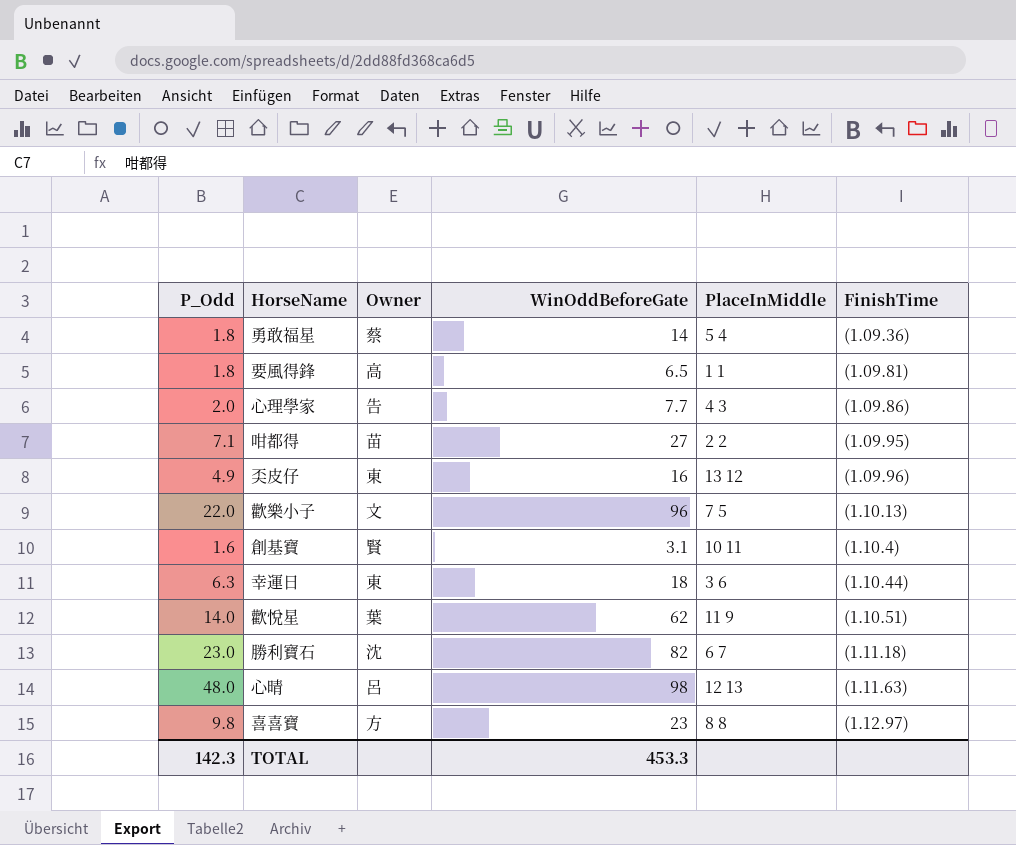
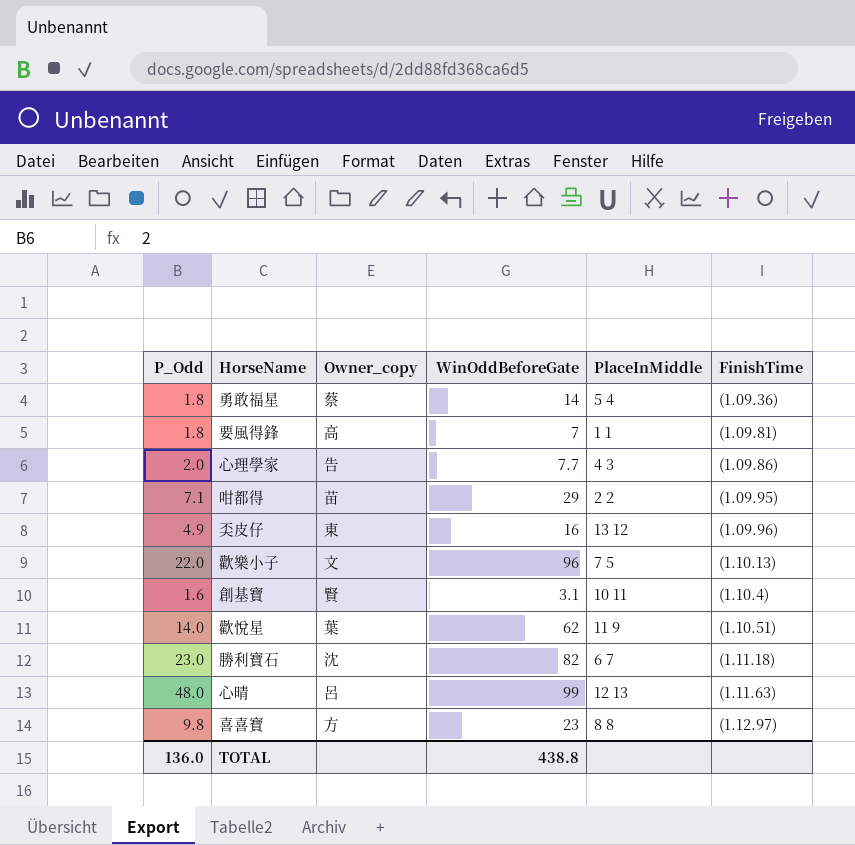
column name: Owner -> Owner_copy
row 幸運日: 6.3 | 東 | 18 | 3 6 | (1.10.44) -> none
要風得鋒 | WinOddBeforeGate: 6.5 -> 7
咁都得 | WinOddBeforeGate: 27 -> 29
心晴 | WinOddBeforeGate: 98 -> 99
TOTAL | P_Odd: 142.3 -> 136.0
TOTAL | WinOddBeforeGate: 453.3 -> 438.8

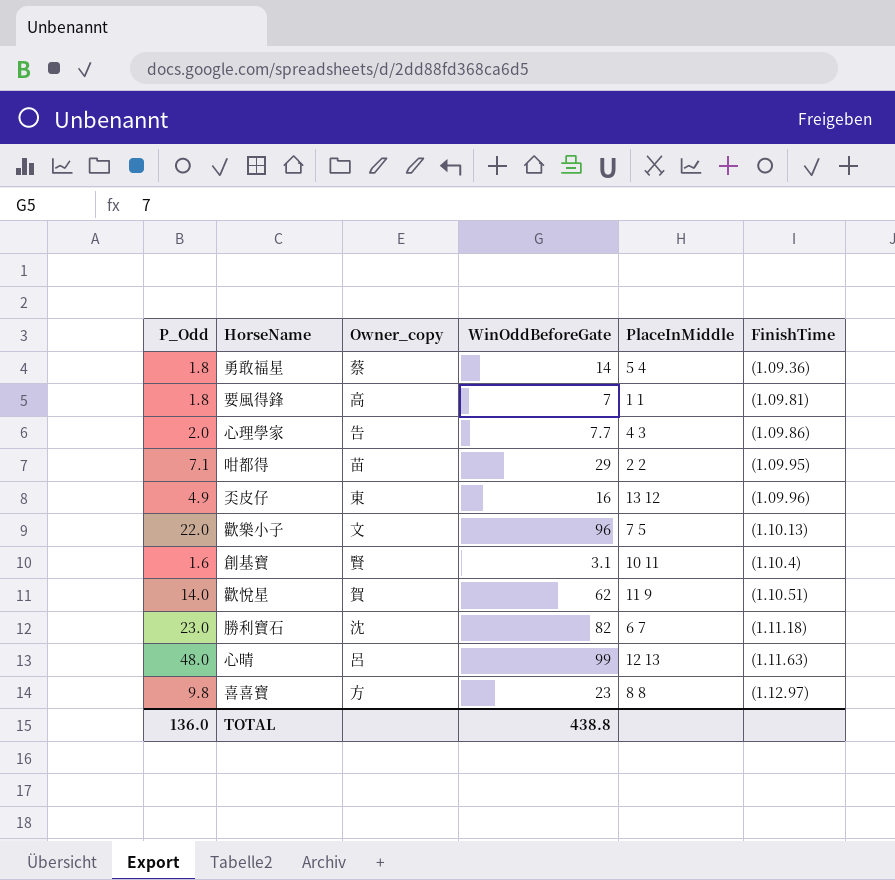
歡悅星 | Owner_copy: 葉 -> 賀

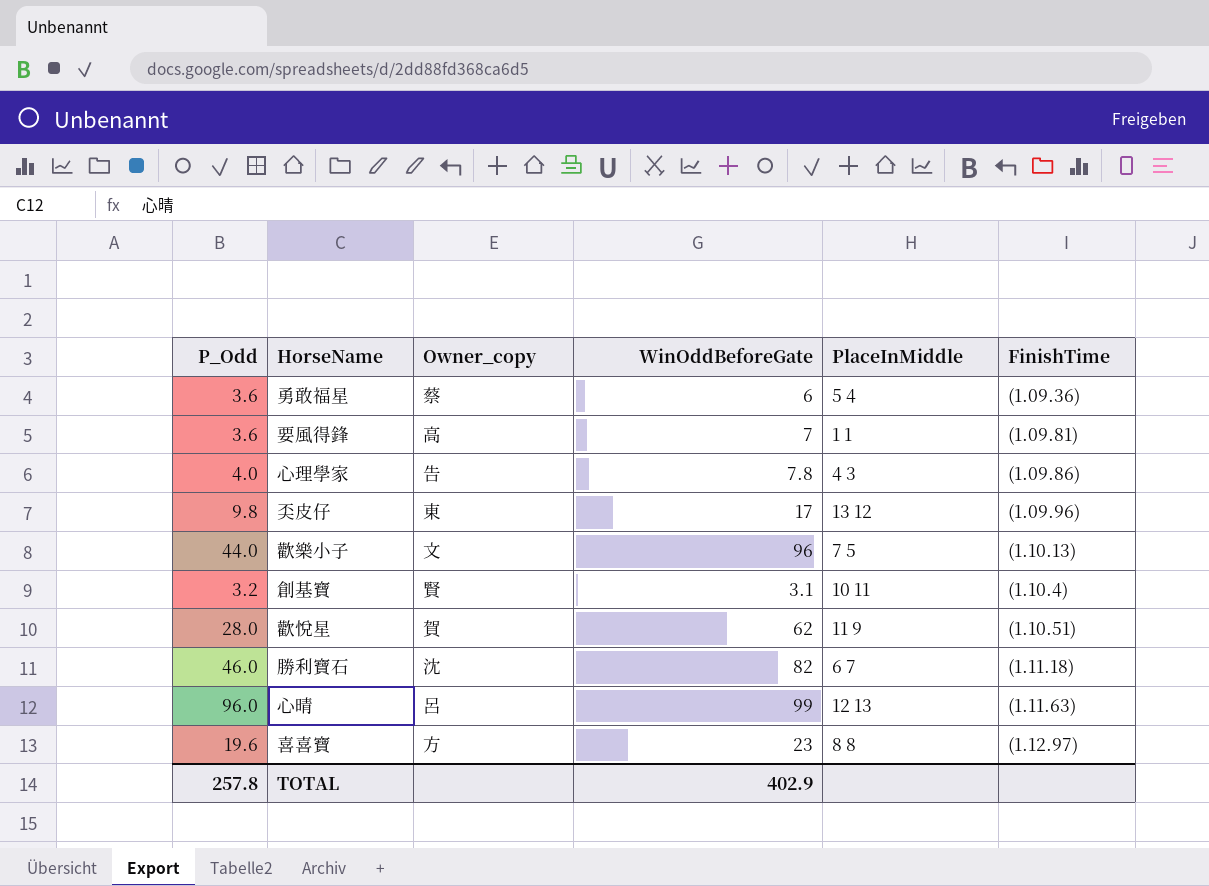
row 咁都得: 7.1 | 苗 | 29 | 2 2 | (1.09.95) -> none
勇敢福星 | P_Odd: 1.8 -> 3.6
勇敢福星 | WinOddBeforeGate: 14 -> 6
要風得鋒 | P_Odd: 1.8 -> 3.6
心理學家 | P_Odd: 2.0 -> 4.0
心理學家 | WinOddBeforeGate: 7.7 -> 7.8
奀皮仔 | P_Odd: 4.9 -> 9.8
奀皮仔 | WinOddBeforeGate: 16 -> 17
歡樂小子 | P_Odd: 22.0 -> 44.0
創基寶 | P_Odd: 1.6 -> 3.2
歡悅星 | P_Odd: 14.0 -> 28.0
勝利寶石 | P_Odd: 23.0 -> 46.0
心晴 | P_Odd: 48.0 -> 96.0
喜喜寶 | P_Odd: 9.8 -> 19.6
TOTAL | P_Odd: 136.0 -> 257.8
TOTAL | WinOddBeforeGate: 438.8 -> 402.9

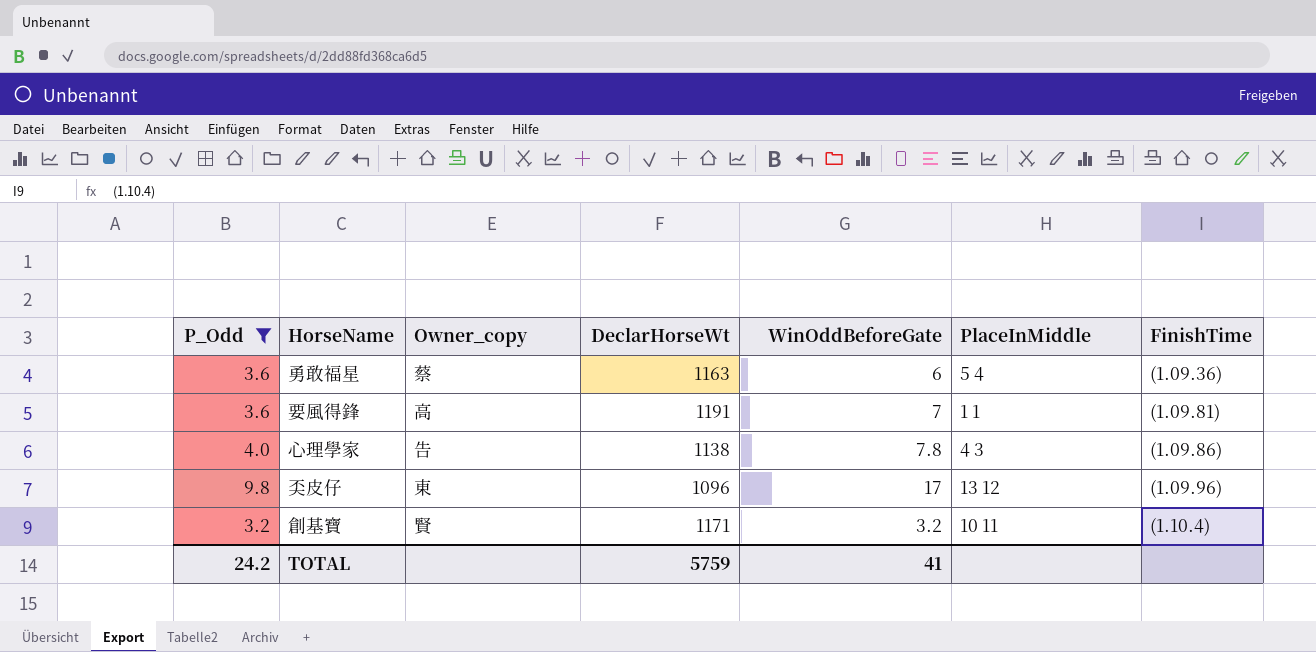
filter: none -> P_Odd <= 9.8
column DeclarHorseWt | position: none -> 4
創基寶 | WinOddBeforeGate: 3.1 -> 3.2
TOTAL | P_Odd: 257.8 -> 24.2
TOTAL | WinOddBeforeGate: 402.9 -> 41

